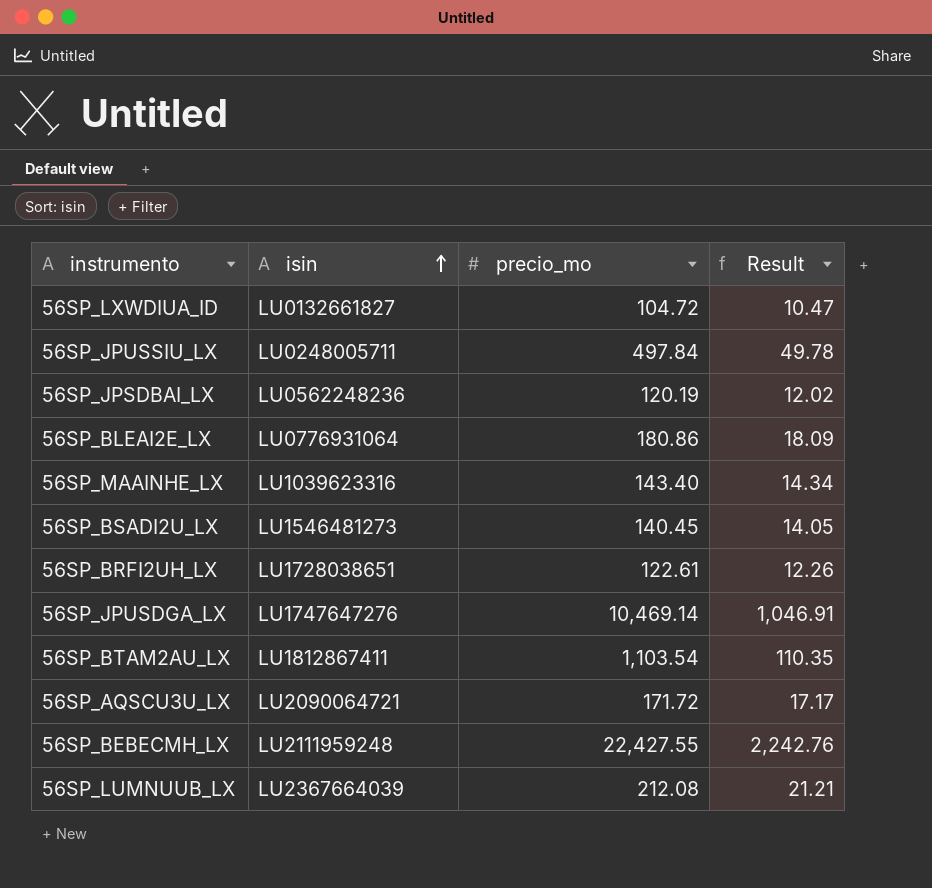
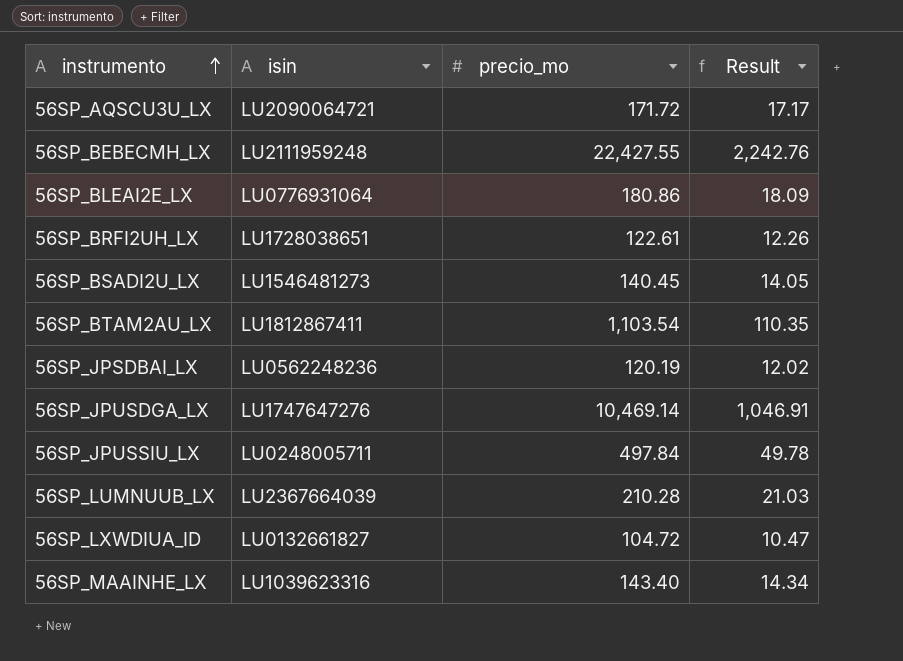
row order: isin ascending -> instrumento ascending
56SP_LUMNUUB_LX | precio_mo: 212.08 -> 210.28
56SP_LUMNUUB_LX | Result: 21.21 -> 21.03

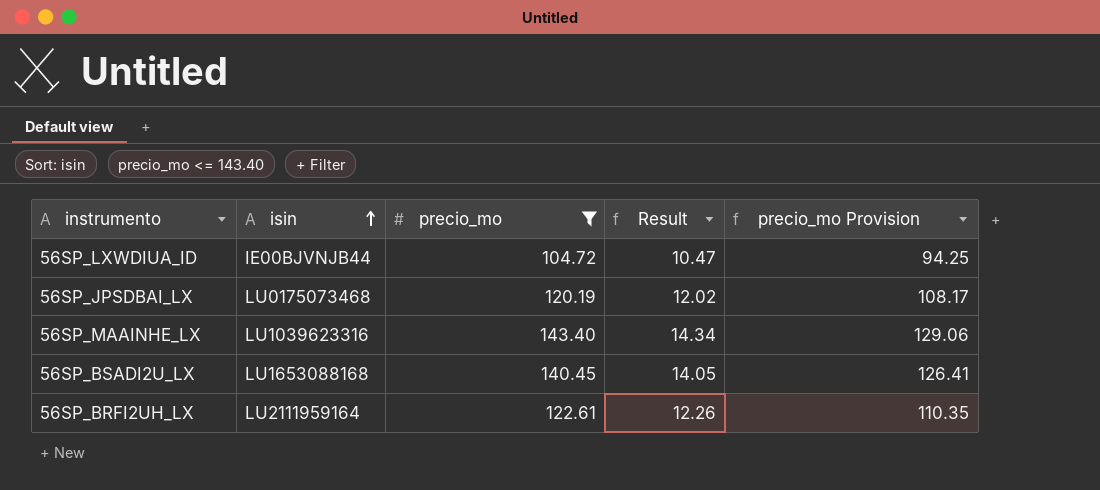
filter: none -> precio_mo <= 143.40
row order: instrumento ascending -> isin ascending
column precio_mo Provision | formula: none -> [precio_mo] * 0.9
56SP_LXWDIUA_ID | isin: LU0132661827 -> IE00BJVNJB44
56SP_JPSDBAI_LX | isin: LU0562248236 -> LU0175073468
56SP_BSADI2U_LX | isin: LU1546481273 -> LU1653088168
56SP_BRFI2UH_LX | isin: LU1728038651 -> LU2111959164

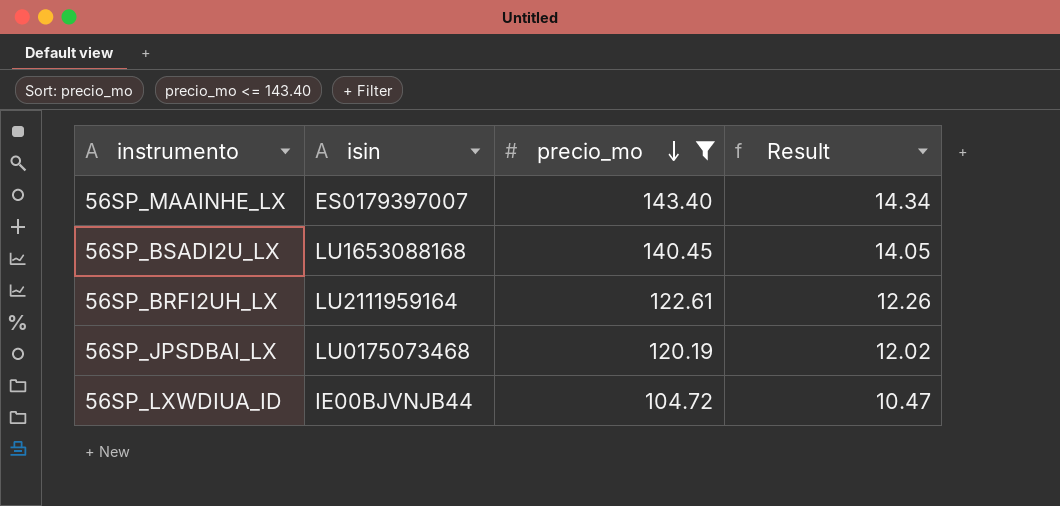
row order: isin ascending -> precio_mo descending
column precio_mo Provision | formula: [precio_mo] * 0.9 -> none
56SP_MAAINHE_LX | isin: LU1039623316 -> ES0179397007

